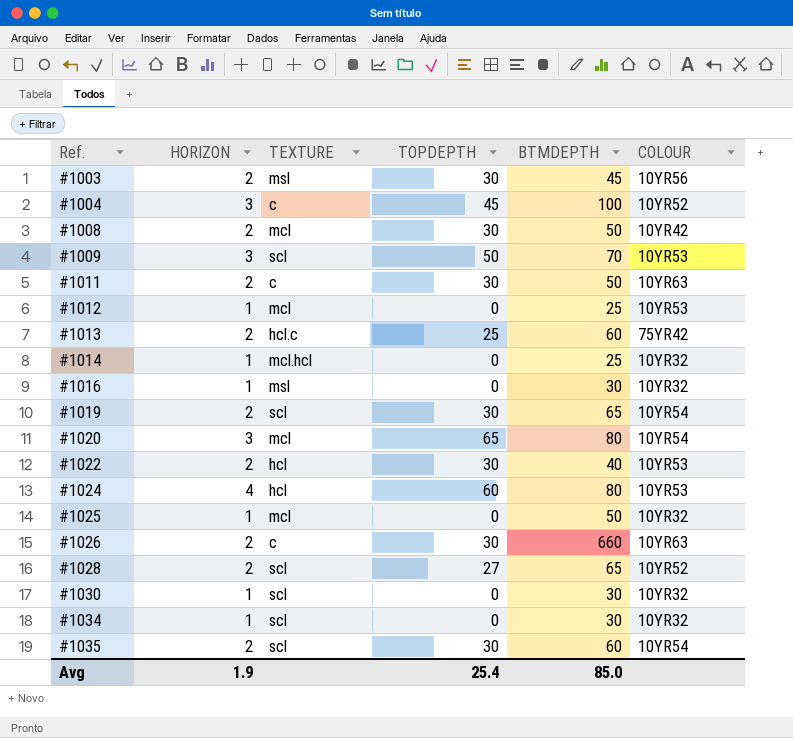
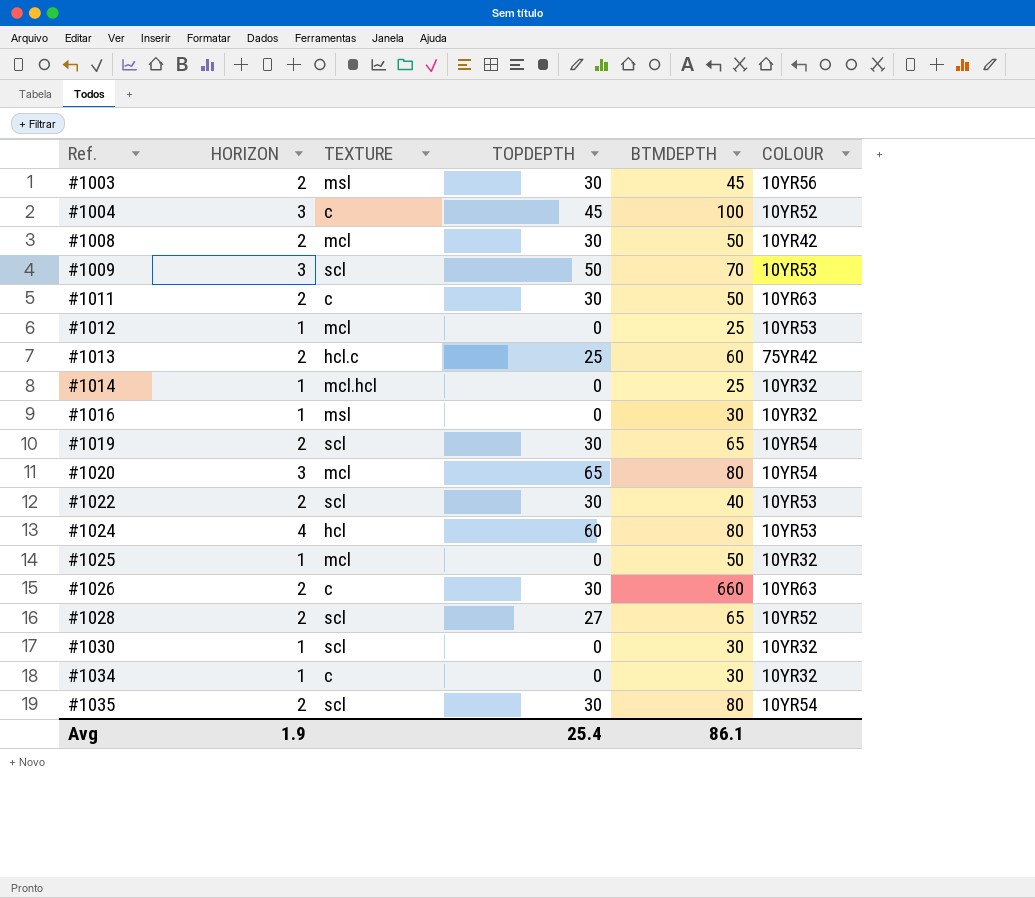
#1022 | TEXTURE: hcl -> scl
#1034 | TEXTURE: scl -> c
#1035 | BTMDEPTH: 60 -> 80
Avg | BTMDEPTH: 85.0 -> 86.1

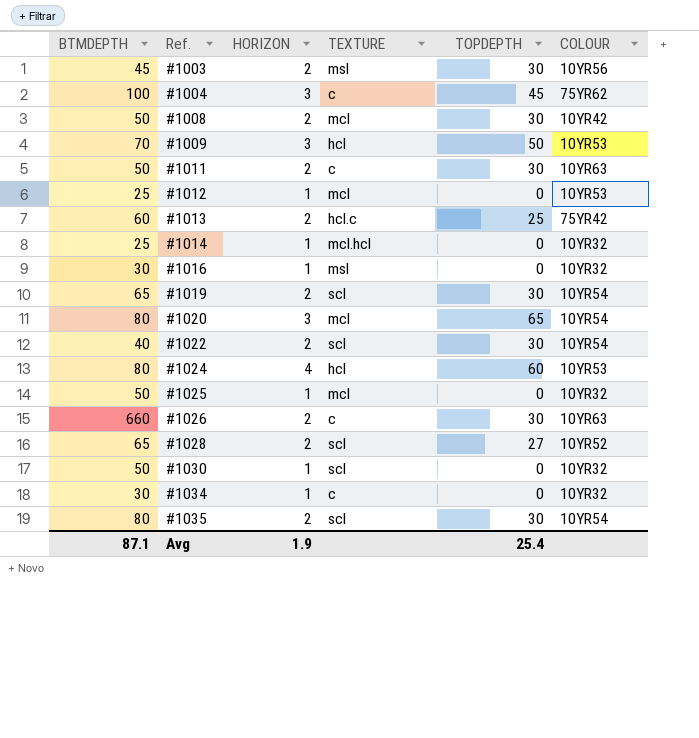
column BTMDEPTH | position: 5 -> 1
#1004 | COLOUR: 10YR52 -> 75YR62
#1009 | TEXTURE: scl -> hcl
#1022 | COLOUR: 10YR53 -> 10YR54
#1030 | BTMDEPTH: 30 -> 50
Avg | BTMDEPTH: 86.1 -> 87.1

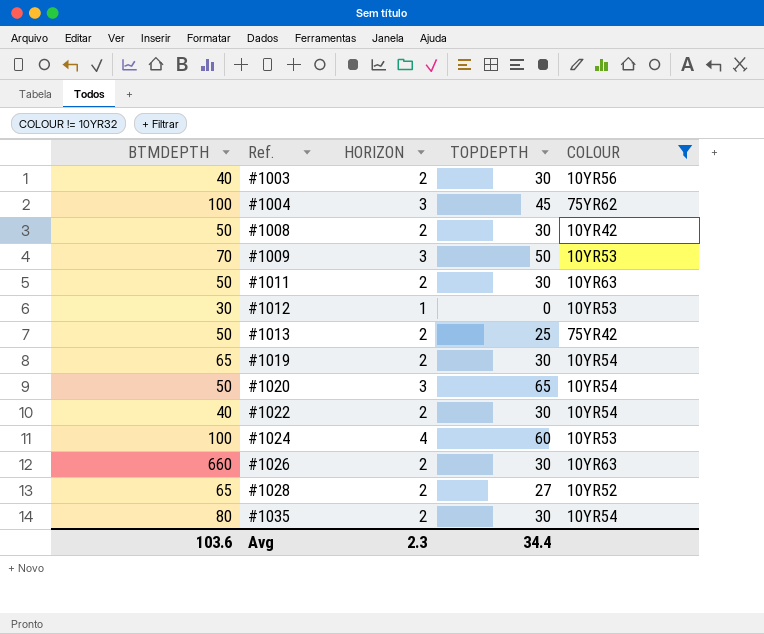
filter: none -> COLOUR != 10YR32
column TEXTURE | position: 4 -> none
#1003 | BTMDEPTH: 45 -> 40
#1012 | BTMDEPTH: 25 -> 30
#1013 | BTMDEPTH: 60 -> 50
#1020 | BTMDEPTH: 80 -> 50
#1024 | BTMDEPTH: 80 -> 100
Avg | BTMDEPTH: 87.1 -> 103.6
Avg | HORIZON: 1.9 -> 2.3
Avg | TOPDEPTH: 25.4 -> 34.4

